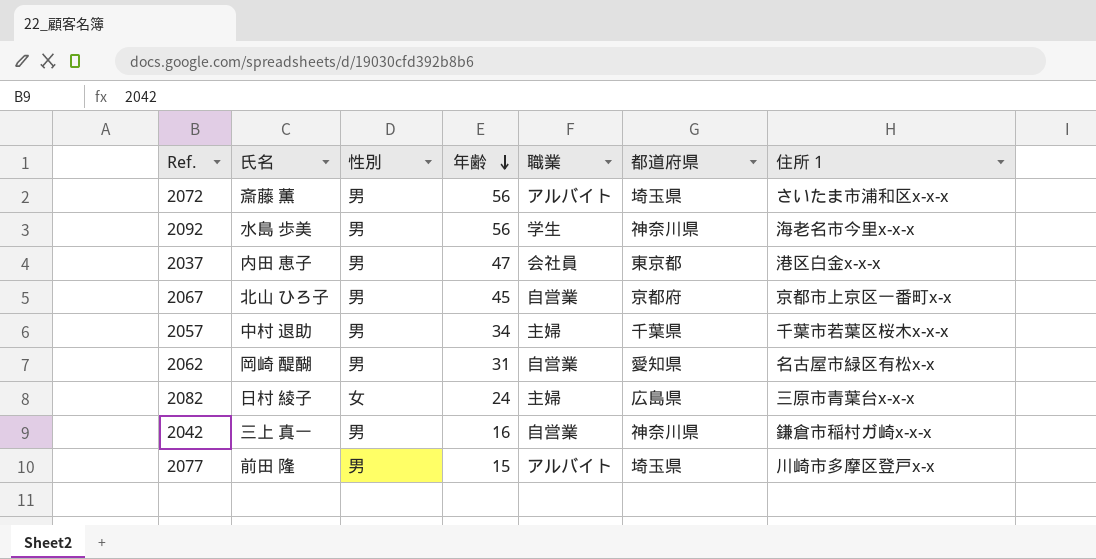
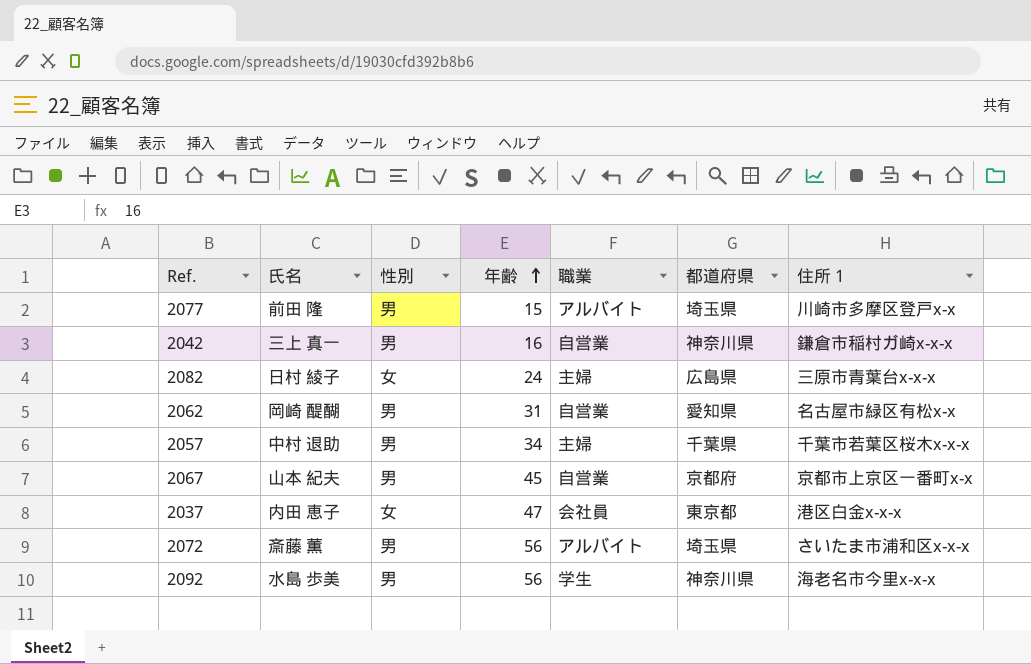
row order: 年齢 descending -> 年齢 ascending
2067 | 氏名: 北山 ひろ子 -> 山本 紀夫
2037 | 性別: 男 -> 女

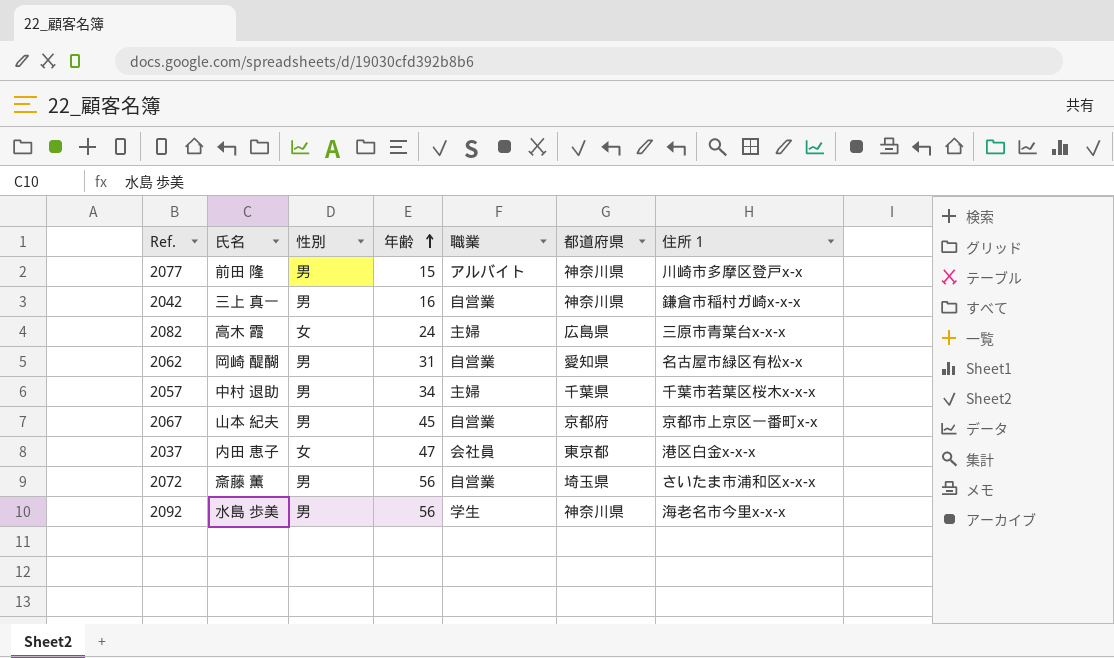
2077 | 都道府県: 埼玉県 -> 神奈川県
2082 | 氏名: 日村 綾子 -> 高木 霞
2072 | 職業: アルバイト -> 自営業

